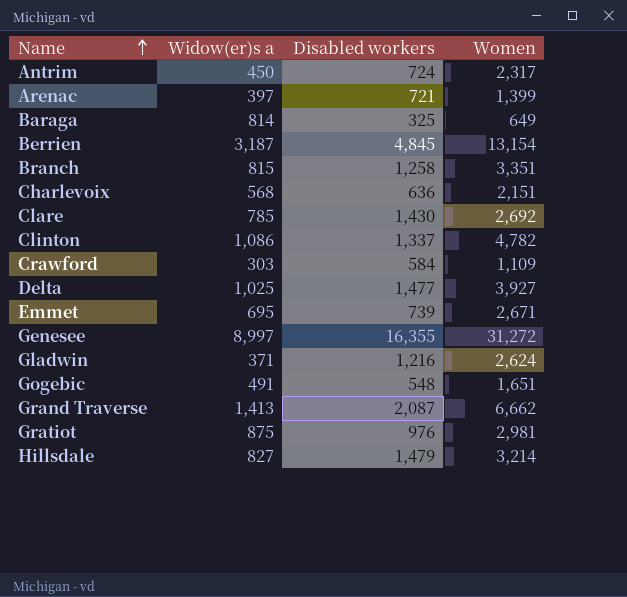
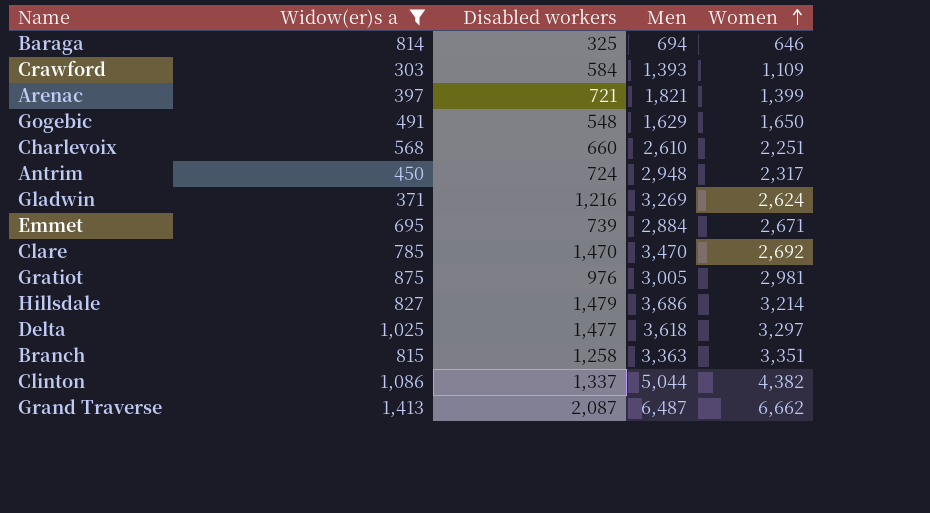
filter: none -> Widow(er)s a <= 1,413
row order: Name ascending -> Women ascending
column Men | position: none -> 4
Baraga | Women: 649 -> 646
Gogebic | Women: 1,651 -> 1,650
Charlevoix | Disabled workers: 636 -> 660
Charlevoix | Women: 2,151 -> 2,251
Clare | Disabled workers: 1,430 -> 1,470
Delta | Women: 3,927 -> 3,297
Clinton | Women: 4,782 -> 4,382

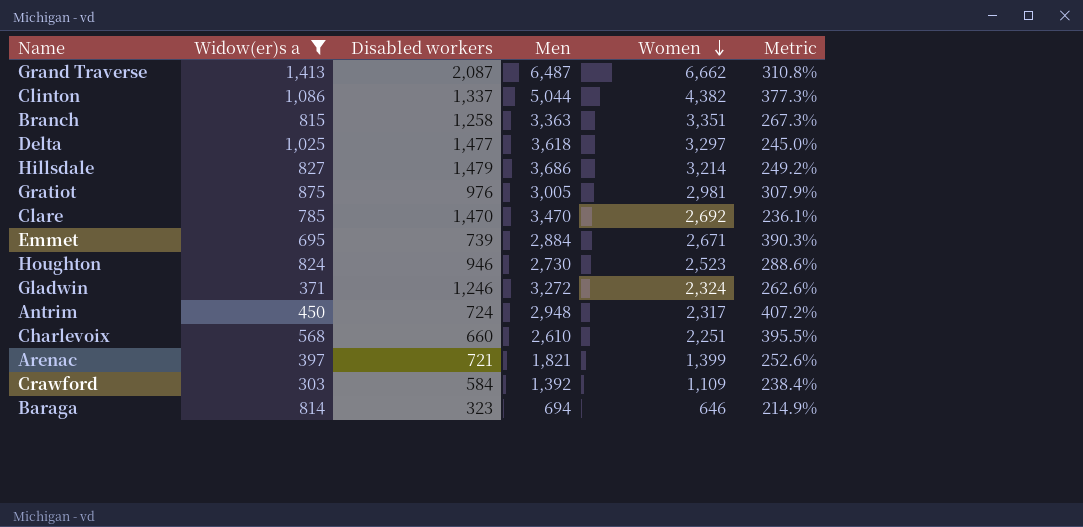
row order: Women ascending -> Women descending
column Metric | formula: none -> [Men] / [Disabled workers]
row Gogebic: 491 | 548 | 1,629 | 1,650 -> none
row Houghton: none -> 824 | 946 | 2,730 | 2,523 | 288.6%
Gladwin | Disabled workers: 1,216 -> 1,246
Gladwin | Men: 3,269 -> 3,272
Gladwin | Women: 2,624 -> 2,324
Crawford | Men: 1,393 -> 1,392
Baraga | Disabled workers: 325 -> 323

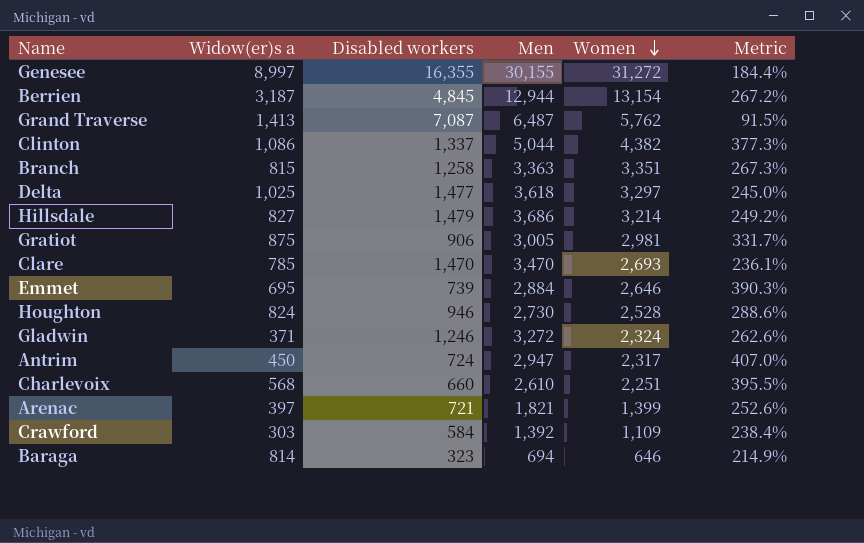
filter: Widow(er)s a <= 1,413 -> none
Grand Traverse | Disabled workers: 2,087 -> 7,087
Grand Traverse | Women: 6,662 -> 5,762
Grand Traverse | Metric: 310.8% -> 91.5%
Gratiot | Disabled workers: 976 -> 906
Gratiot | Metric: 307.9% -> 331.7%
Clare | Women: 2,692 -> 2,693
Emmet | Women: 2,671 -> 2,646
Houghton | Women: 2,523 -> 2,528
Antrim | Men: 2,948 -> 2,947
Antrim | Metric: 407.2% -> 407.0%

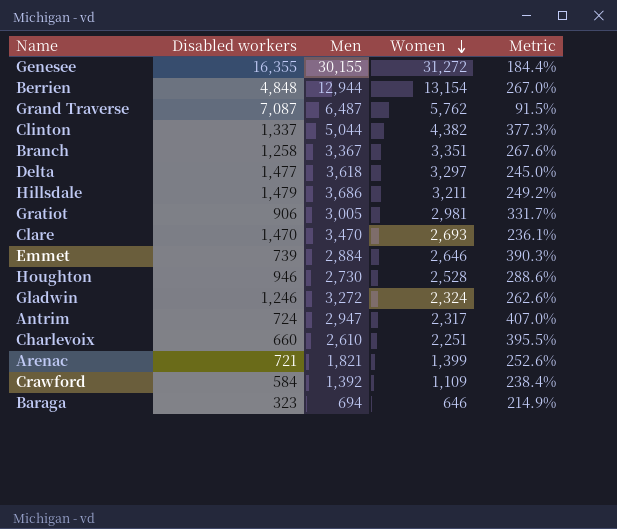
column Widow(er)s a | position: 2 -> none
Berrien | Disabled workers: 4,845 -> 4,848
Berrien | Metric: 267.2% -> 267.0%
Branch | Men: 3,363 -> 3,367
Branch | Metric: 267.3% -> 267.6%
Hillsdale | Women: 3,214 -> 3,211

